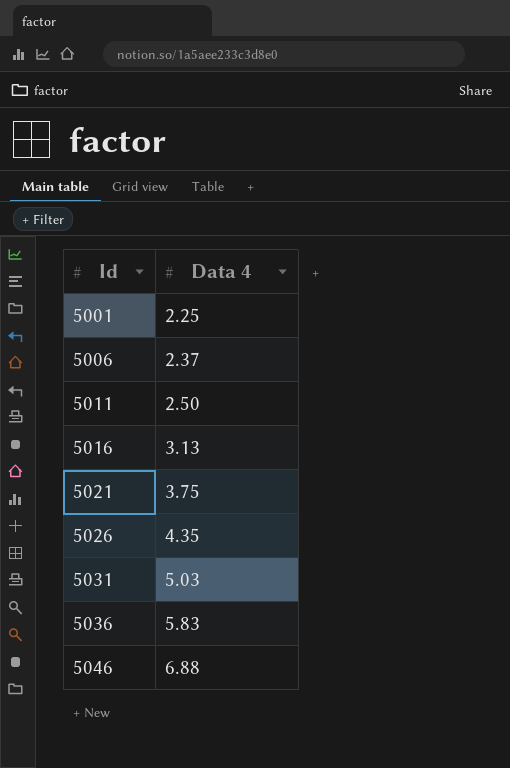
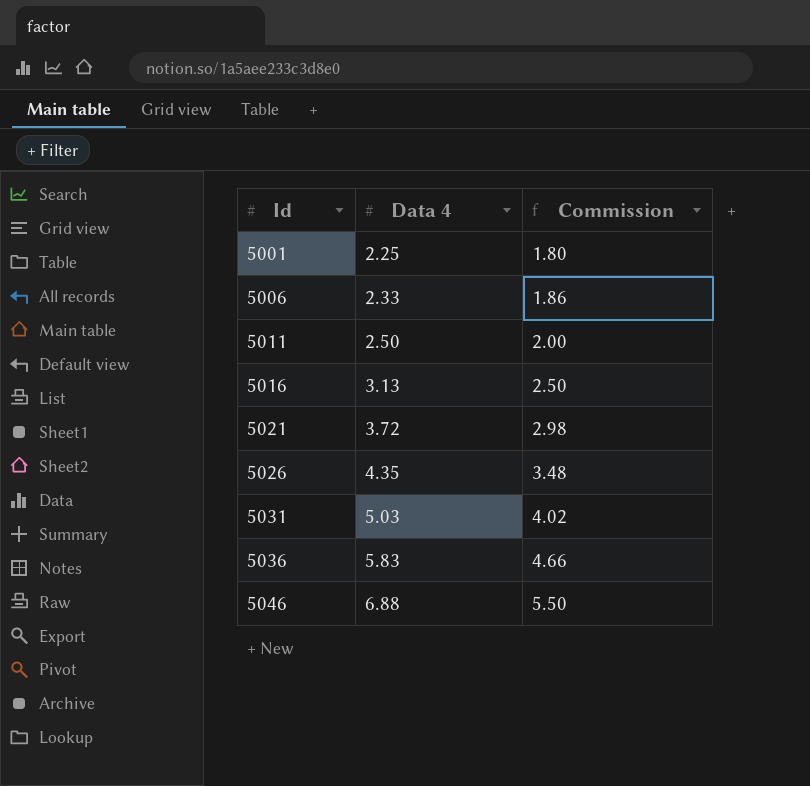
column Commission | formula: none -> [Data 4] * 0.8
5006 | Data 4: 2.37 -> 2.33
5021 | Data 4: 3.75 -> 3.72

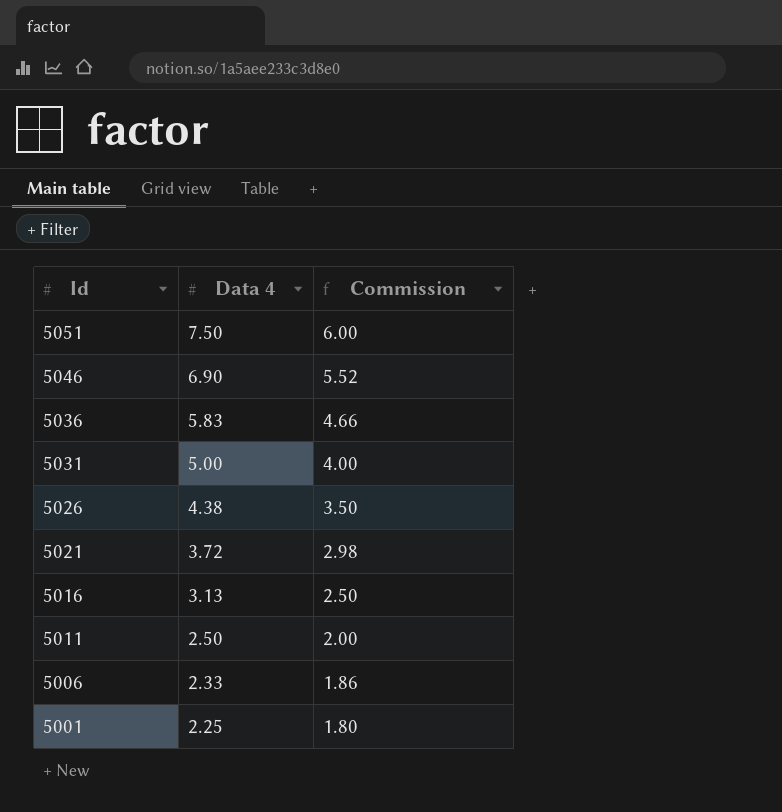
row order: Id ascending -> Id descending
row 5051: none -> 7.50 | 6.00
5046 | Data 4: 6.88 -> 6.90
5046 | Commission: 5.50 -> 5.52
5031 | Data 4: 5.03 -> 5.00
5031 | Commission: 4.02 -> 4.00
5026 | Data 4: 4.35 -> 4.38
5026 | Commission: 3.48 -> 3.50

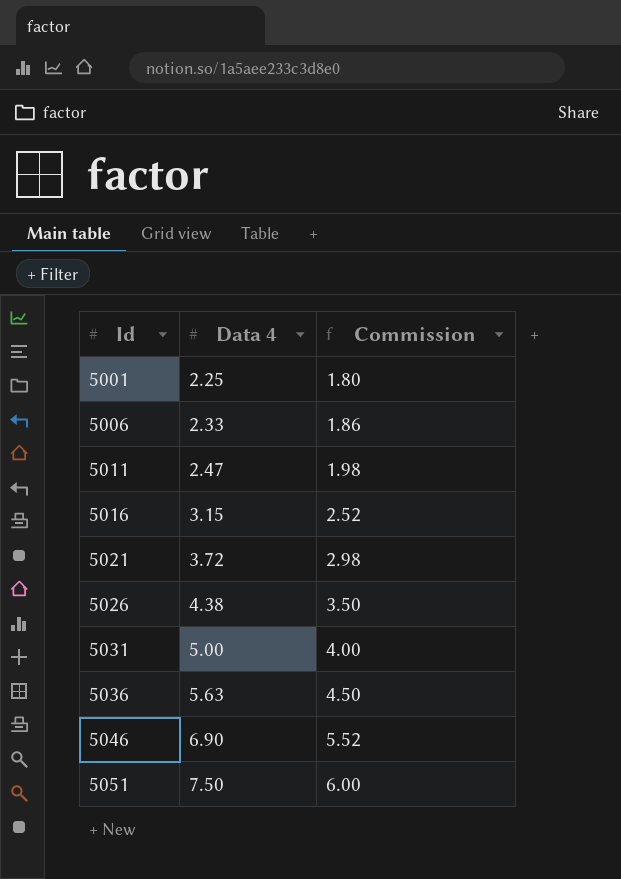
row order: Id descending -> Id ascending
5011 | Data 4: 2.50 -> 2.47
5011 | Commission: 2.00 -> 1.98
5016 | Data 4: 3.13 -> 3.15
5016 | Commission: 2.50 -> 2.52
5036 | Data 4: 5.83 -> 5.63
5036 | Commission: 4.66 -> 4.50

